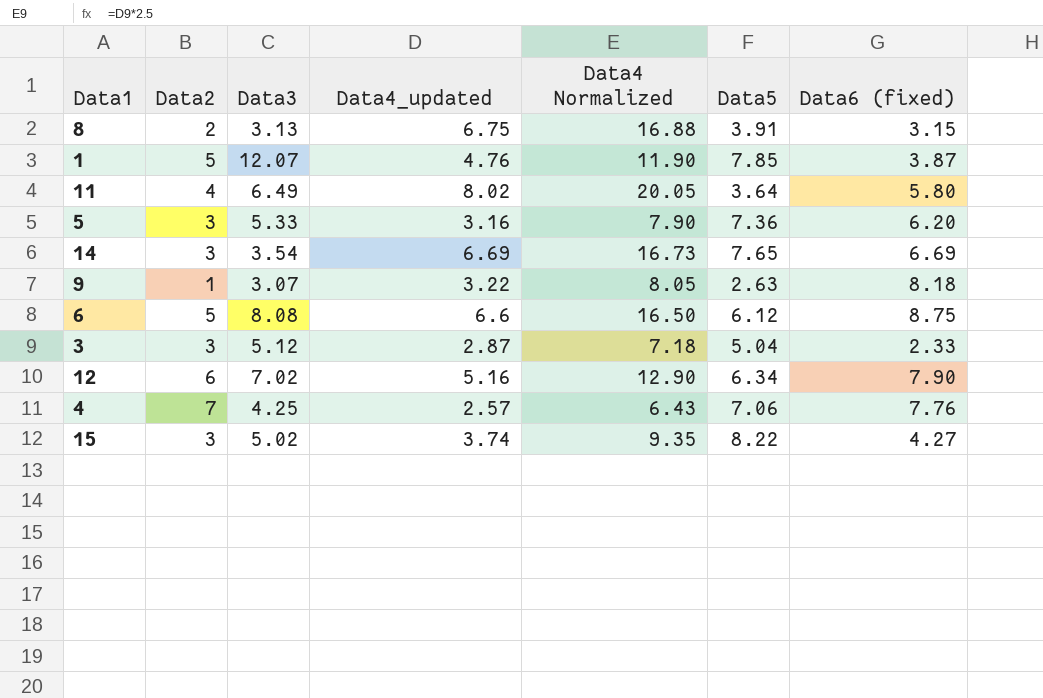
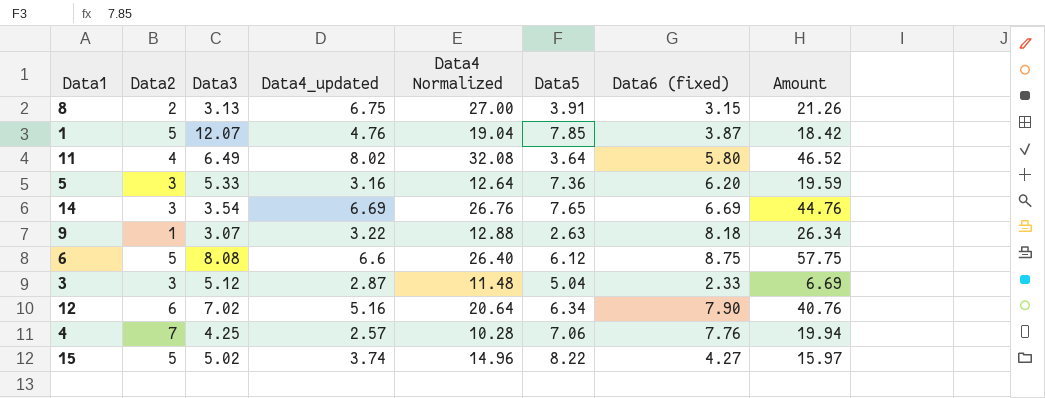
column Data4 Normalized | formula: [Data4_updated] * 2.5 -> [Data4_updated] * 4
column Amount | formula: none -> [Data4_updated] * [Data6 (fixed)]
15 | Data2: 3 -> 5

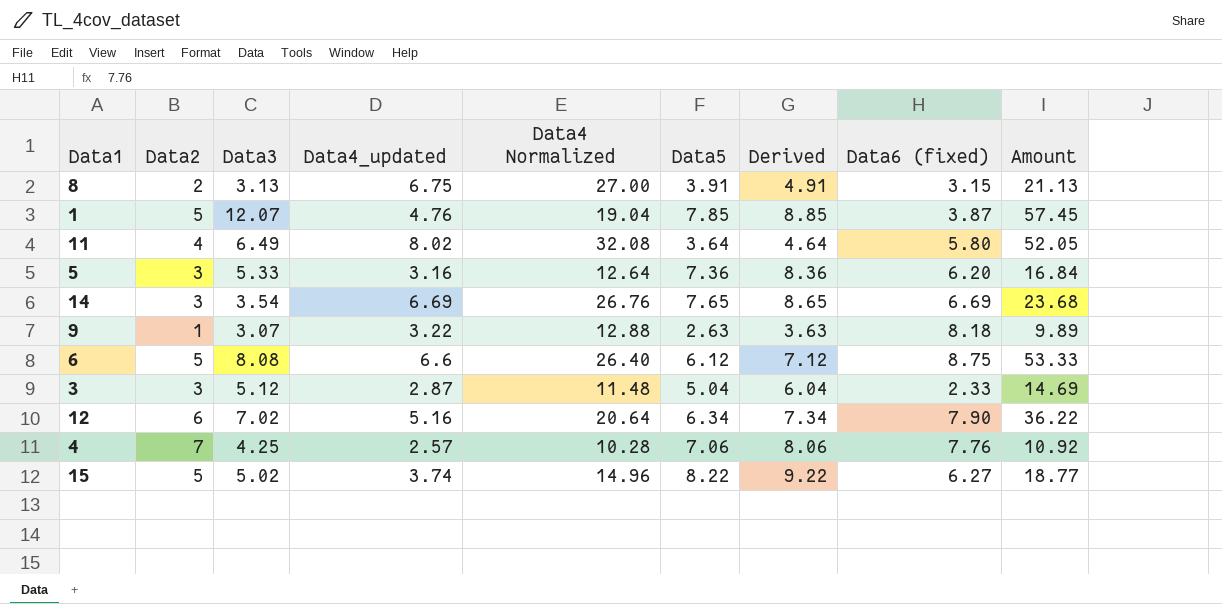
column Derived | formula: none -> [Data5] + 1
column Amount | formula: [Data4_updated] * [Data6 (fixed)] -> [Data3] * [Data4_updated]
15 | Data6 (fixed): 4.27 -> 6.27

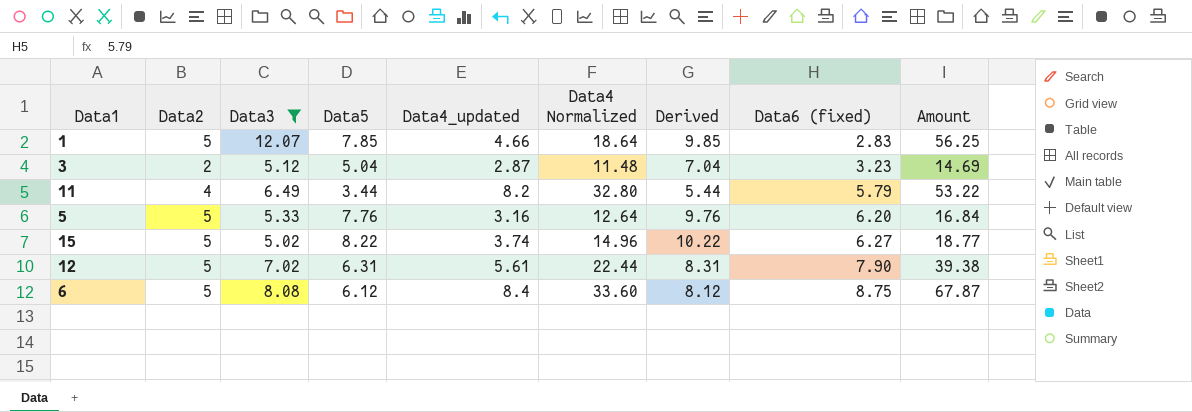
filter: none -> Data3 >= 5.02
row order: none -> Data6 (fixed) ascending
column Data5 | position: 6 -> 4
column Derived | formula: [Data5] + 1 -> [Data5] + 2
1 | Data4_updated: 4.76 -> 4.66
1 | Data4 Normalized: 19.04 -> 18.64
1 | Data6 (fixed): 3.87 -> 2.83
1 | Amount: 57.45 -> 56.25
3 | Data2: 3 -> 2
3 | Data6 (fixed): 2.33 -> 3.23
11 | Data5: 3.64 -> 3.44
11 | Data4_updated: 8.02 -> 8.2
11 | Data4 Normalized: 32.08 -> 32.80
11 | Data6 (fixed): 5.80 -> 5.79
11 | Amount: 52.05 -> 53.22
5 | Data2: 3 -> 5
5 | Data5: 7.36 -> 7.76
12 | Data2: 6 -> 5
12 | Data5: 6.34 -> 6.31
12 | Data4_updated: 5.16 -> 5.61
12 | Data4 Normalized: 20.64 -> 22.44
12 | Amount: 36.22 -> 39.38
6 | Data4_updated: 6.6 -> 8.4
6 | Data4 Normalized: 26.40 -> 33.60
6 | Amount: 53.33 -> 67.87

